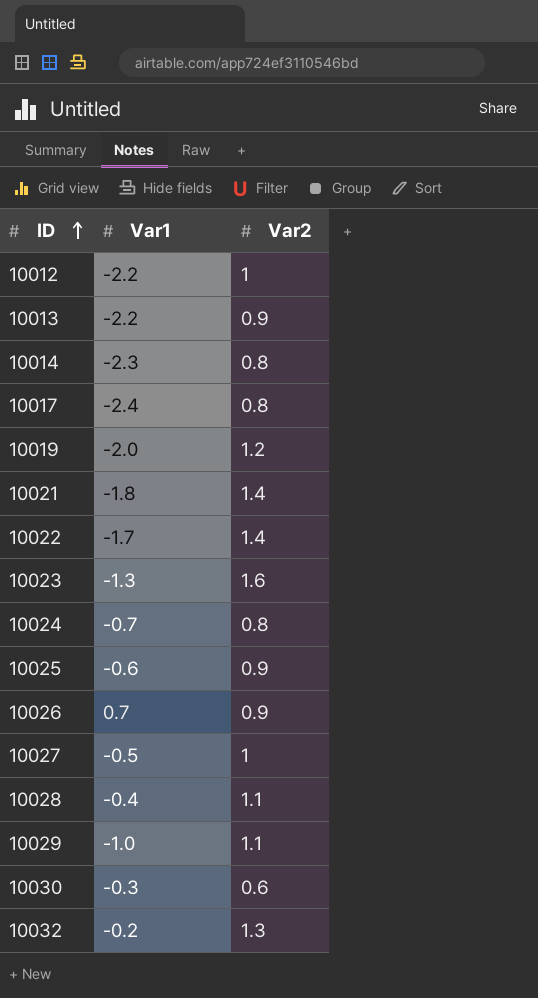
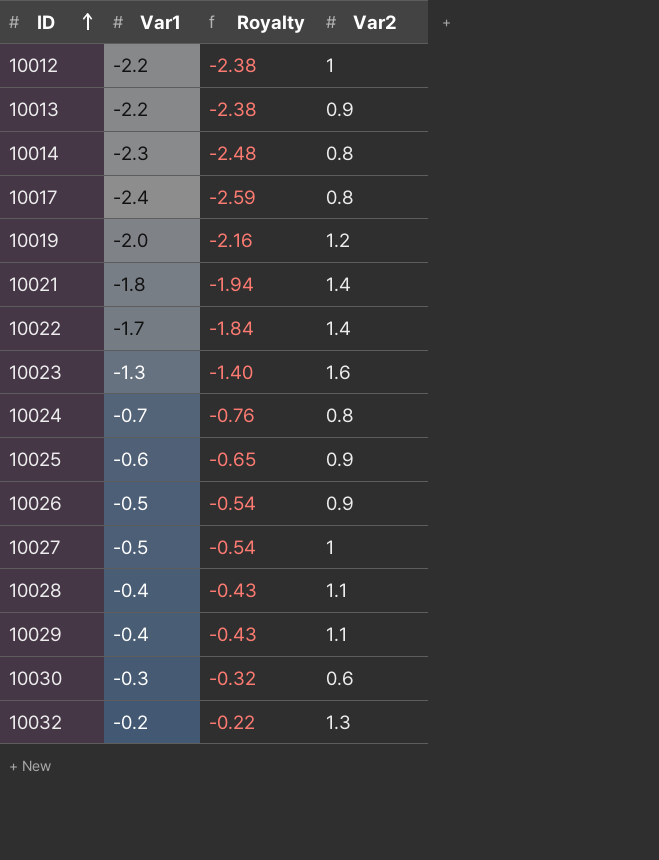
column Royalty | formula: none -> [Var1] * 1.08
10026 | Var1: 0.7 -> -0.5
10029 | Var1: -1.0 -> -0.4

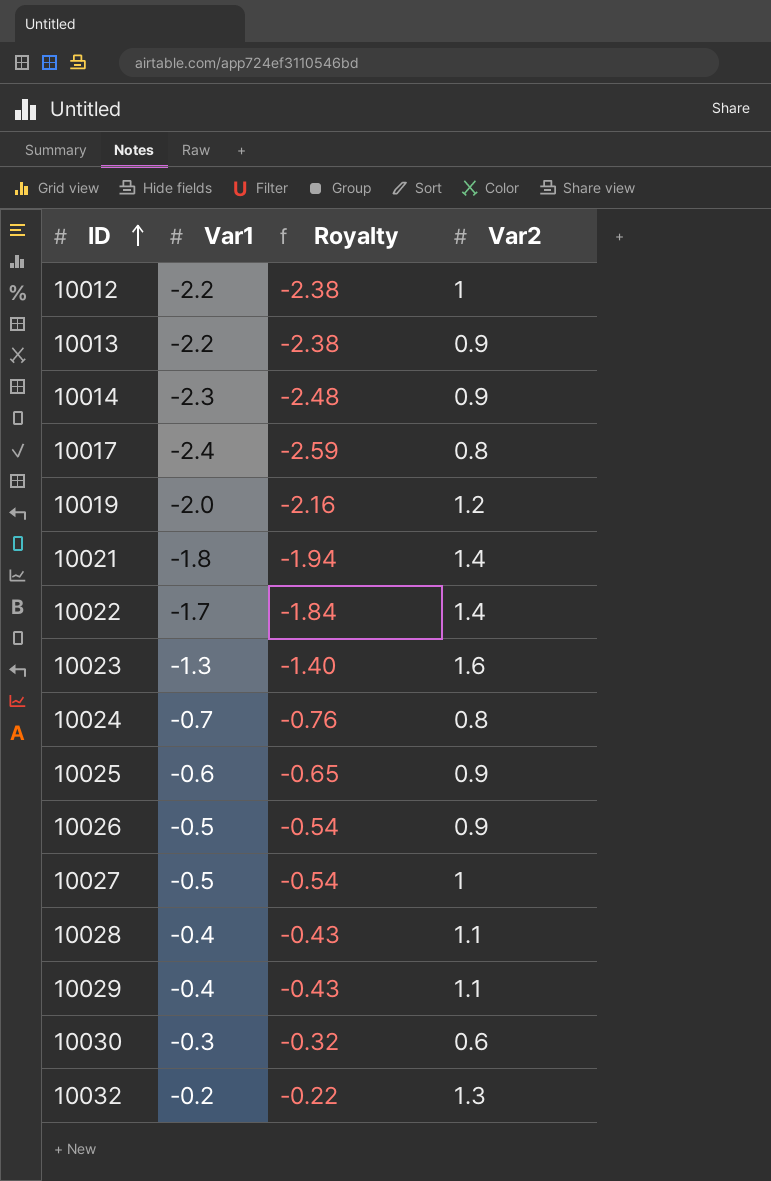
10014 | Var2: 0.8 -> 0.9

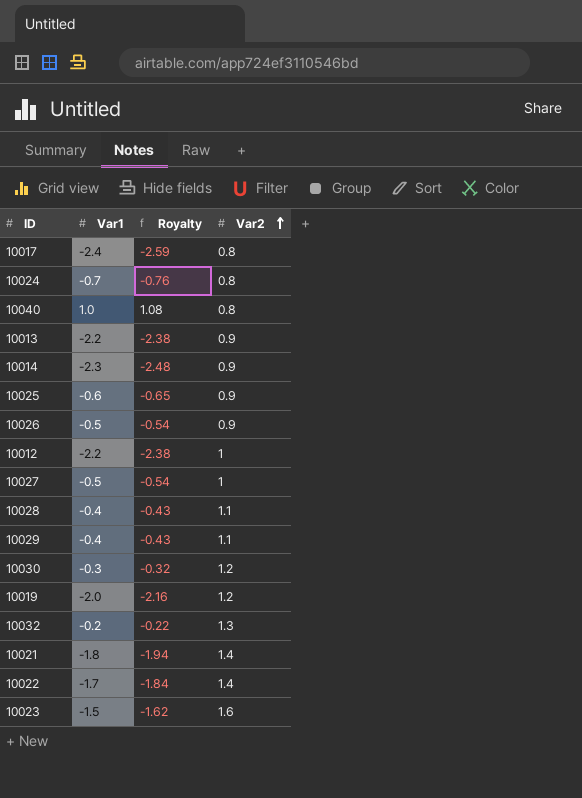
row order: ID ascending -> Var2 ascending
row 10040: none -> 1.0 | 1.08 | 0.8
10030 | Var2: 0.6 -> 1.2
10023 | Var1: -1.3 -> -1.5
10023 | Royalty: -1.40 -> -1.62

